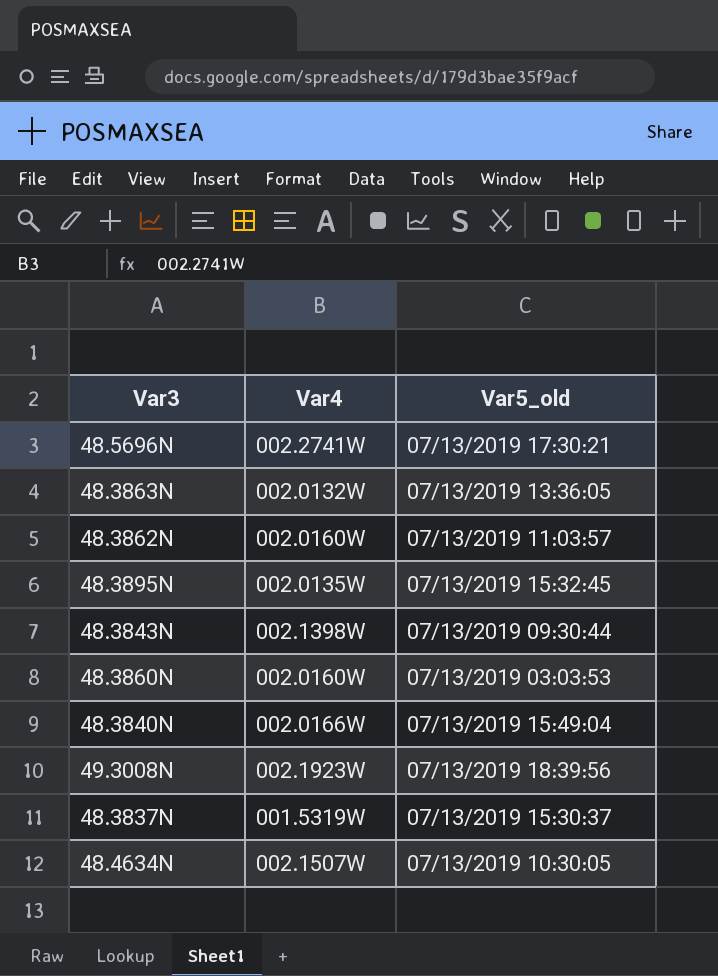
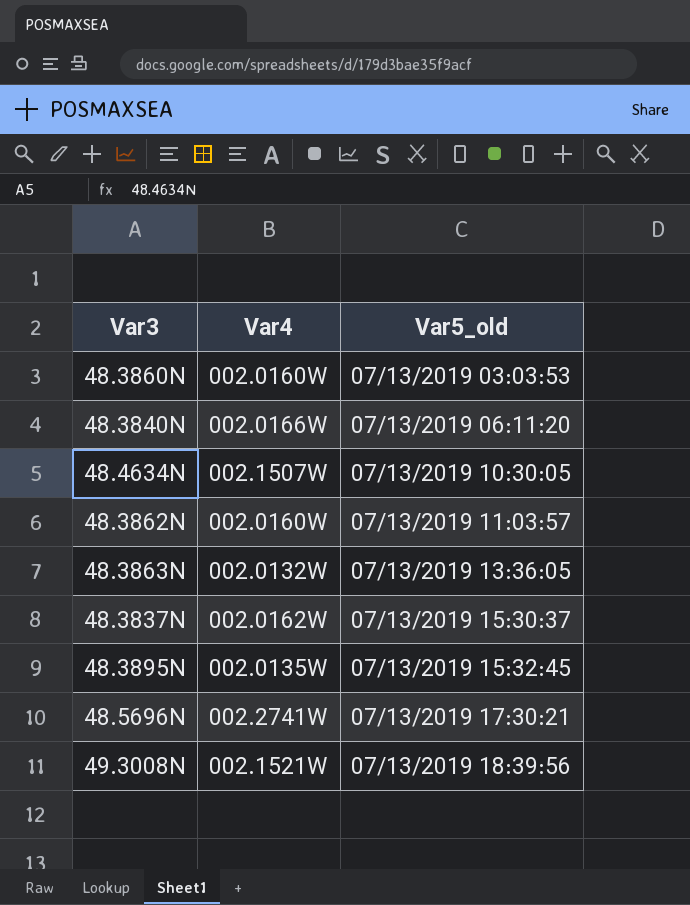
row order: none -> Var5_old ascending
row 48.3843N: 002.1398W | 07/13/2019 09:30:44 -> none
48.3840N | Var5_old: 07/13/2019 15:49:04 -> 07/13/2019 06:11:20
48.3837N | Var4: 001.5319W -> 002.0162W
49.3008N | Var4: 002.1923W -> 002.1521W

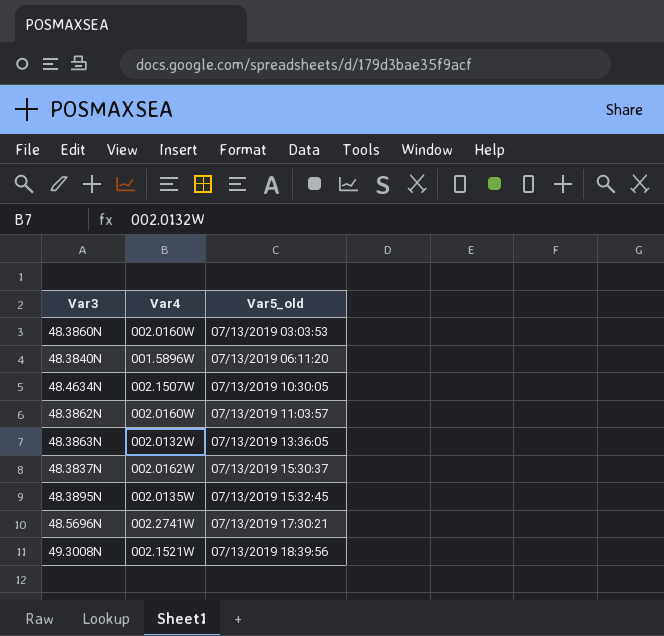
48.3840N | Var4: 002.0166W -> 001.5896W

